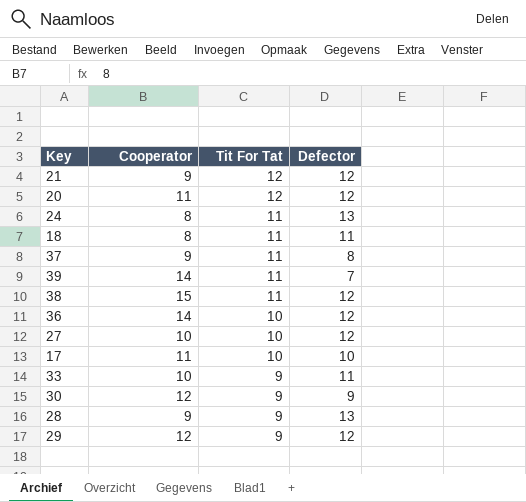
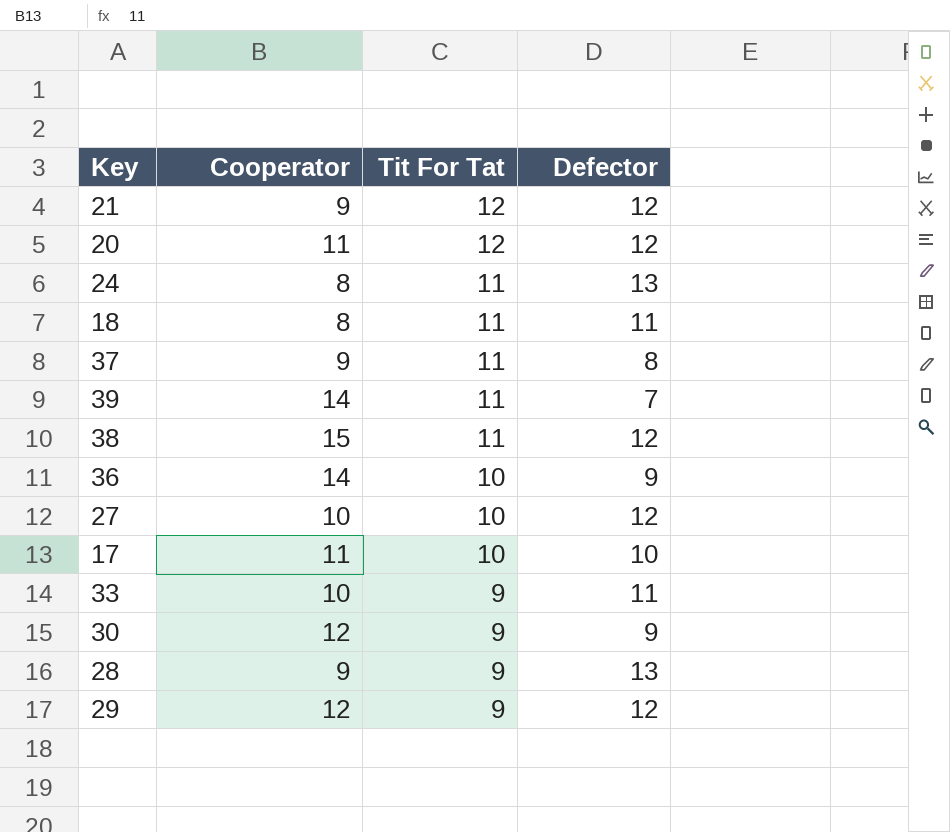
36 | Defector: 12 -> 9

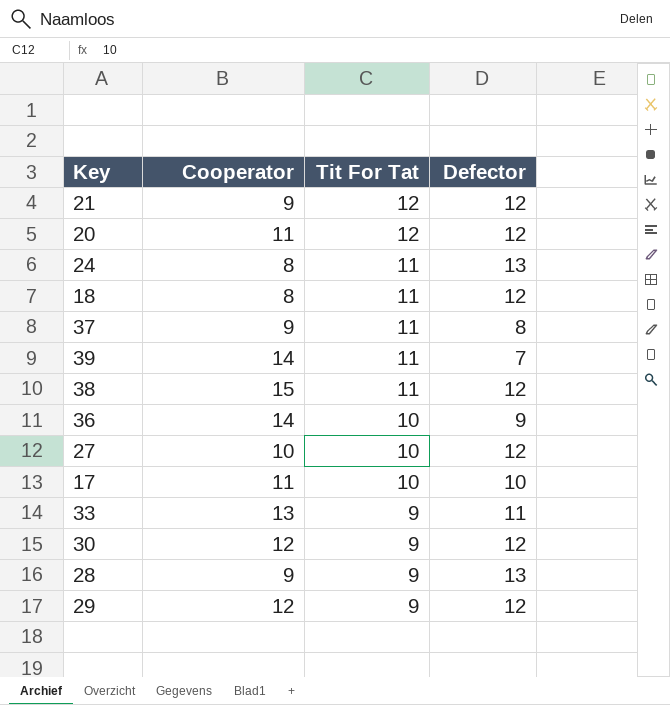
18 | Defector: 11 -> 12
33 | Cooperator: 10 -> 13
30 | Defector: 9 -> 12

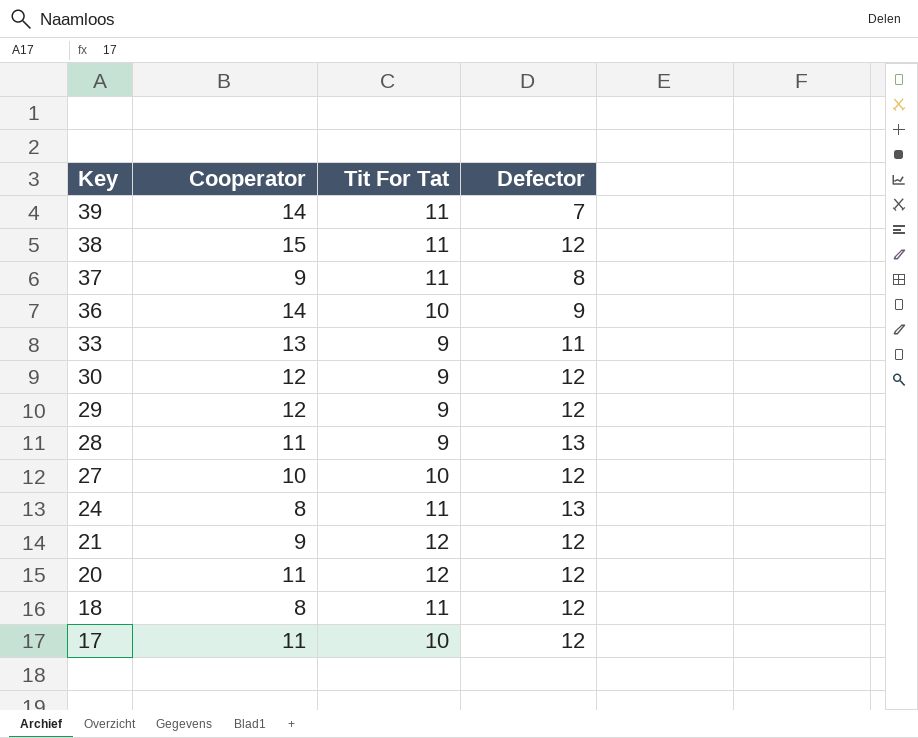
row order: Tit For Tat descending -> Key descending
28 | Cooperator: 9 -> 11
17 | Defector: 10 -> 12

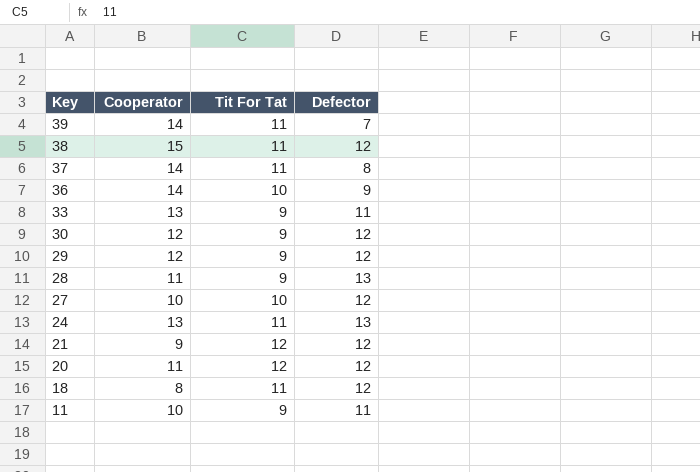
row 17: 11 | 10 | 12 -> none
37 | Cooperator: 9 -> 14
24 | Cooperator: 8 -> 13
row 11: none -> 10 | 9 | 11

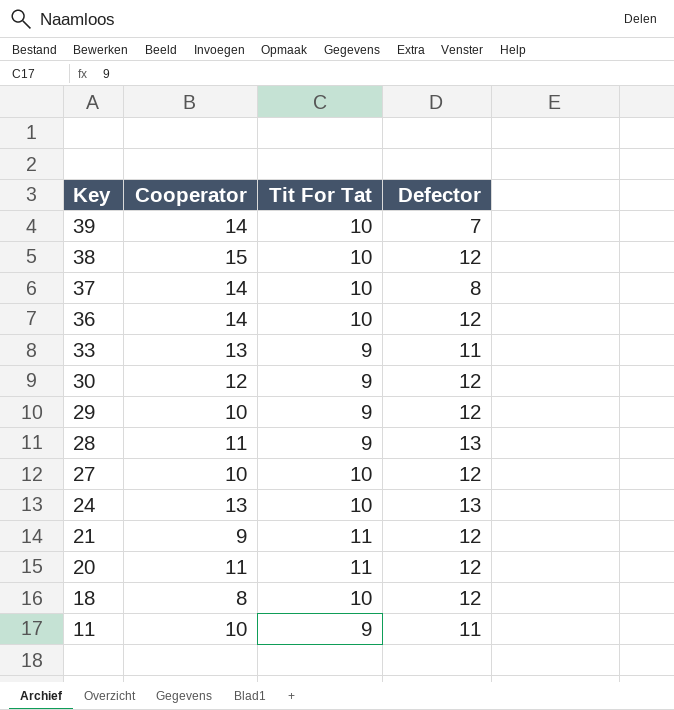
39 | Tit For Tat: 11 -> 10
38 | Tit For Tat: 11 -> 10
37 | Tit For Tat: 11 -> 10
36 | Defector: 9 -> 12
29 | Cooperator: 12 -> 10
24 | Tit For Tat: 11 -> 10
21 | Tit For Tat: 12 -> 11
20 | Tit For Tat: 12 -> 11
18 | Tit For Tat: 11 -> 10

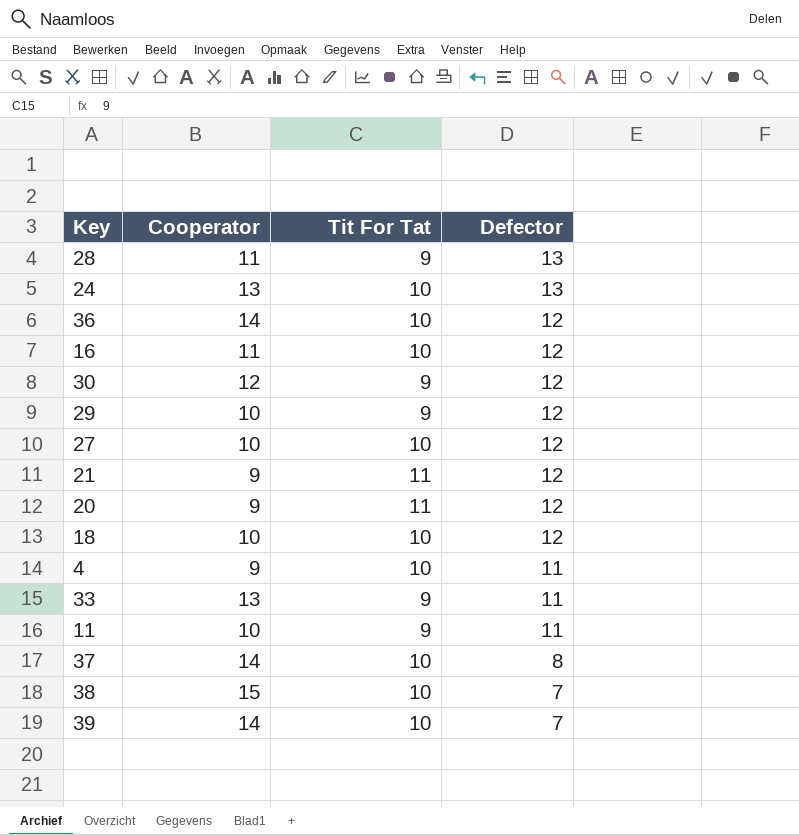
row order: Key descending -> Defector descending
row 16: none -> 11 | 10 | 12
20 | Cooperator: 11 -> 9
18 | Cooperator: 8 -> 10
row 4: none -> 9 | 10 | 11
38 | Defector: 12 -> 7

